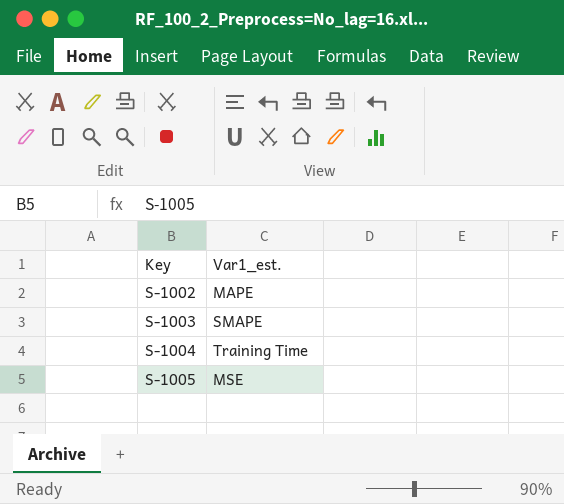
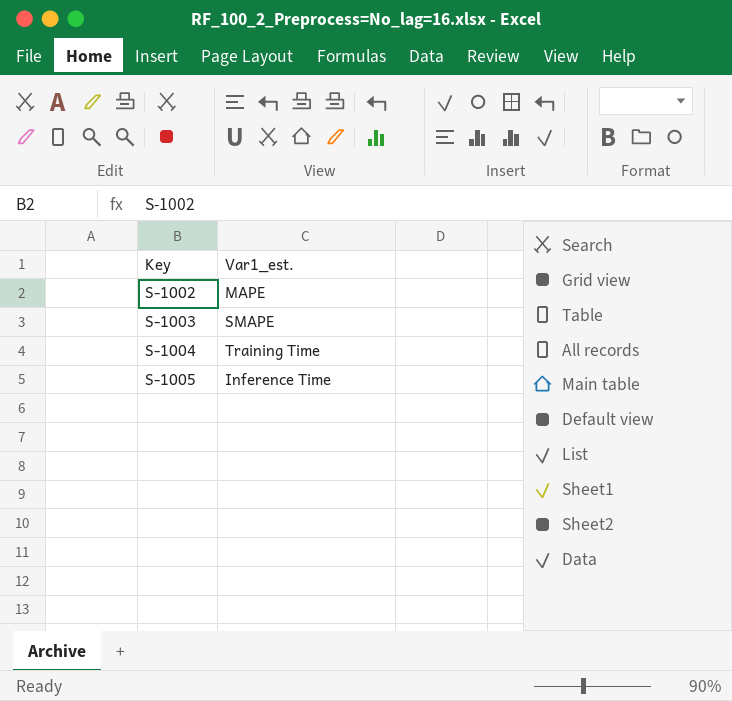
S-1005 | Var1_est.: MSE -> Inference Time

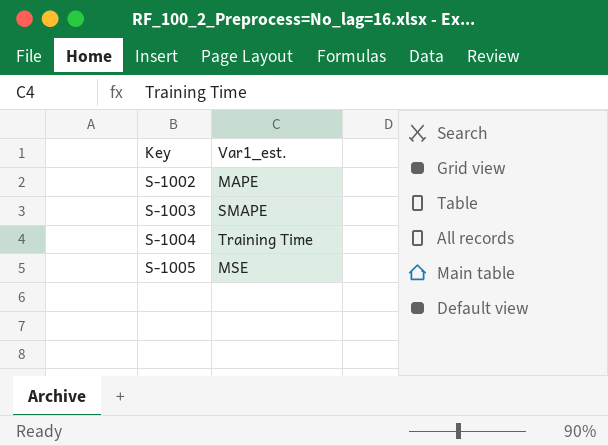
S-1005 | Var1_est.: Inference Time -> MSE

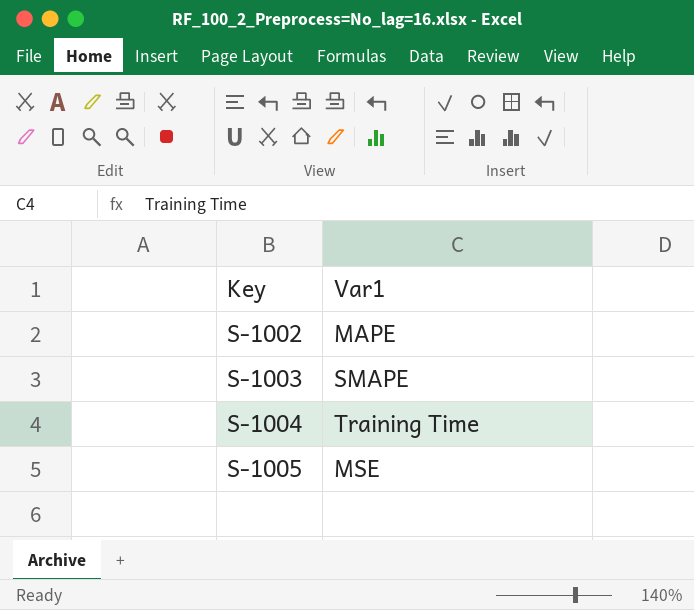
column name: Var1_est. -> Var1

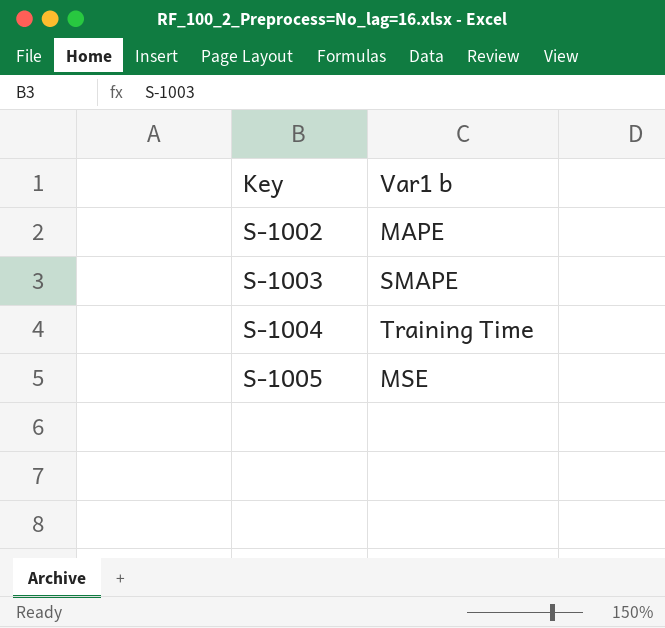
column name: Var1 -> Var1 b

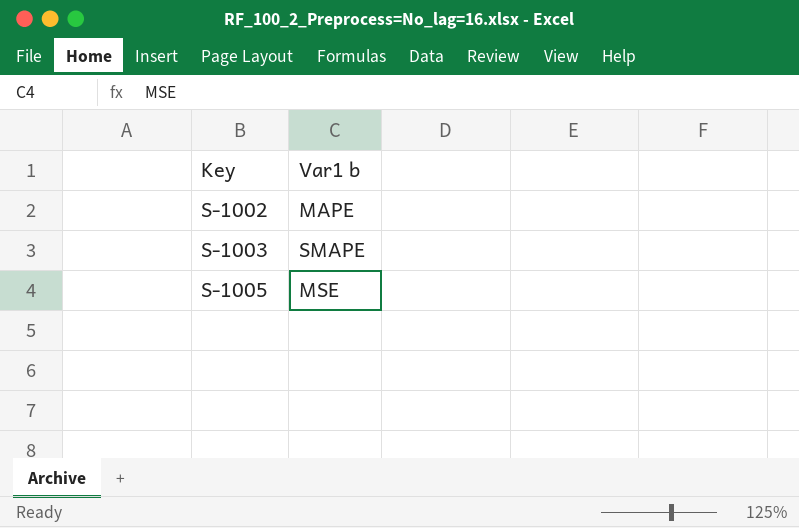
row S-1004: Training Time -> none

